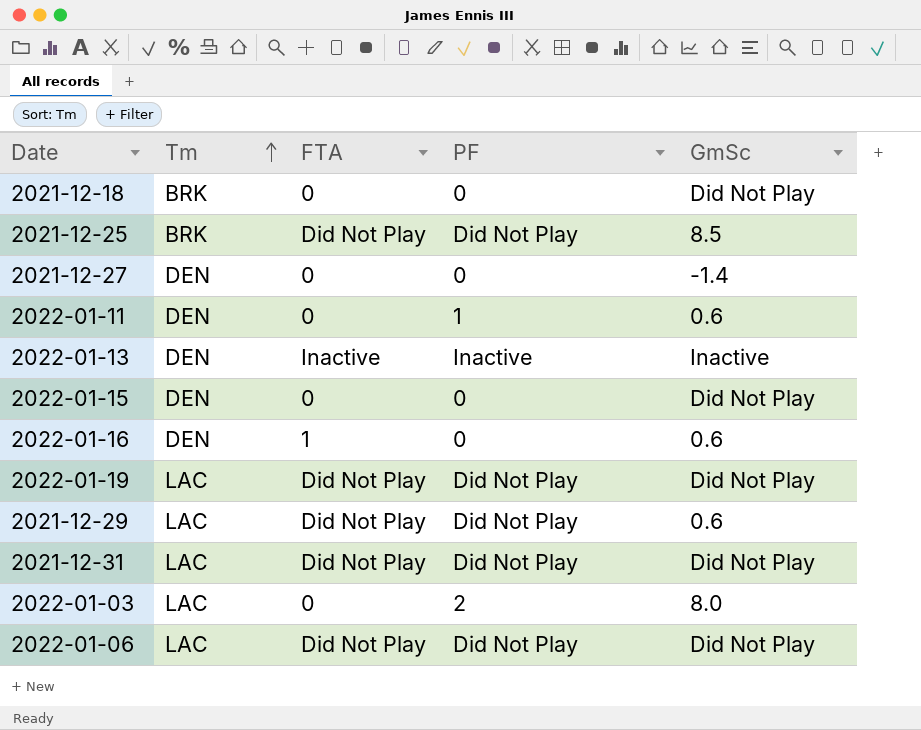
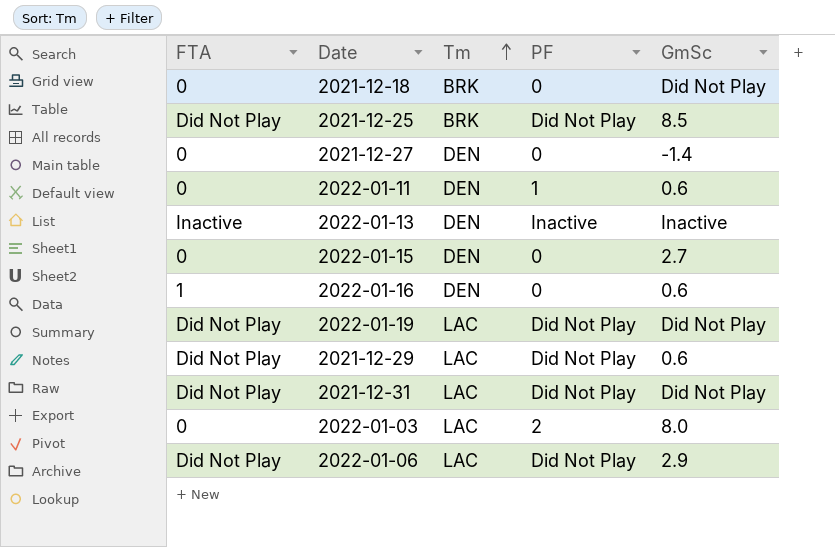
column FTA | position: 3 -> 1
2022-01-15 | GmSc: Did Not Play -> 2.7
2022-01-06 | GmSc: Did Not Play -> 2.9

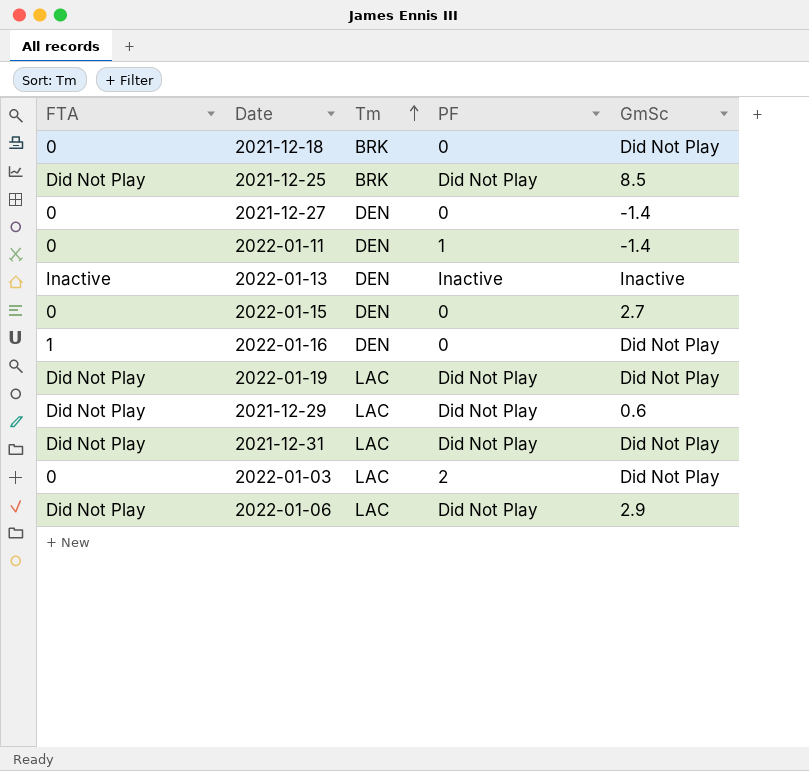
2022-01-11 | GmSc: 0.6 -> -1.4
2022-01-16 | GmSc: 0.6 -> Did Not Play
2022-01-03 | GmSc: 8.0 -> Did Not Play

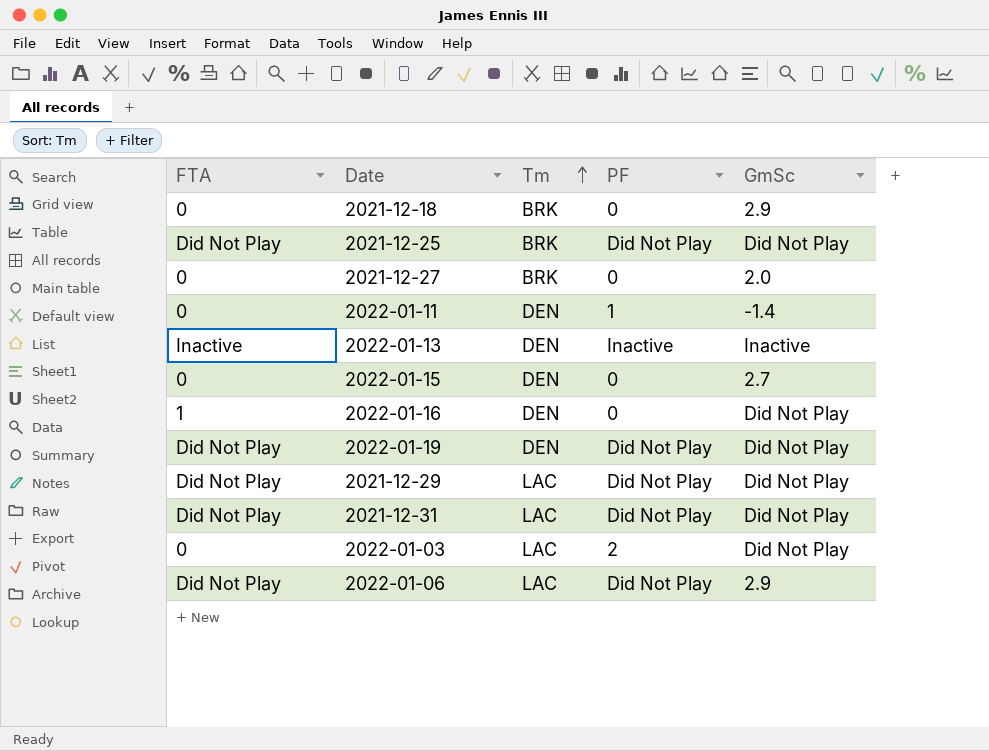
2021-12-18 | GmSc: Did Not Play -> 2.9
2021-12-25 | GmSc: 8.5 -> Did Not Play
2021-12-27 | Tm: DEN -> BRK
2021-12-27 | GmSc: -1.4 -> 2.0
2022-01-19 | Tm: LAC -> DEN
2021-12-29 | GmSc: 0.6 -> Did Not Play

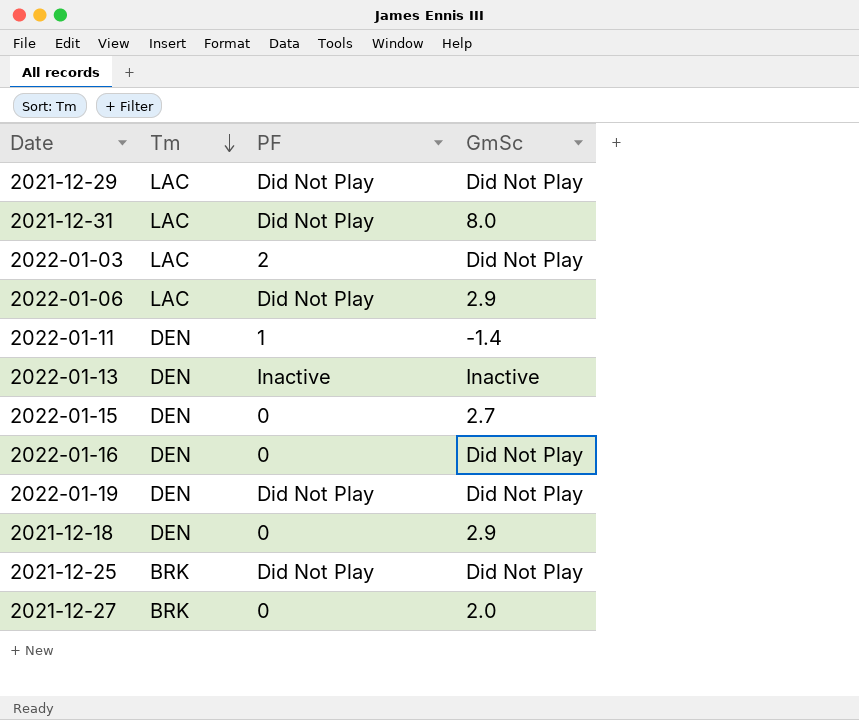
row order: Tm ascending -> Tm descending
column FTA | position: 1 -> none
2021-12-31 | GmSc: Did Not Play -> 8.0
2021-12-18 | Tm: BRK -> DEN

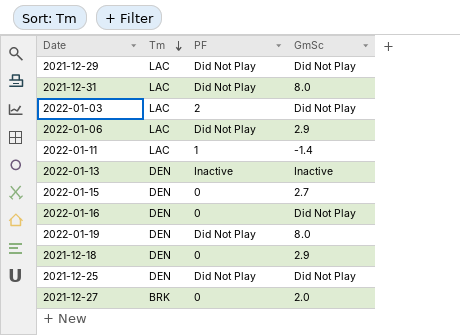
2022-01-11 | Tm: DEN -> LAC
2022-01-19 | GmSc: Did Not Play -> 8.0
2021-12-25 | Tm: BRK -> DEN

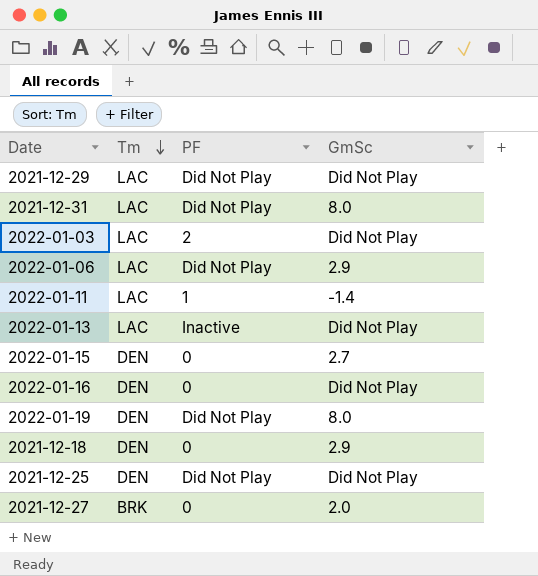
2022-01-13 | Tm: DEN -> LAC
2022-01-13 | GmSc: Inactive -> Did Not Play

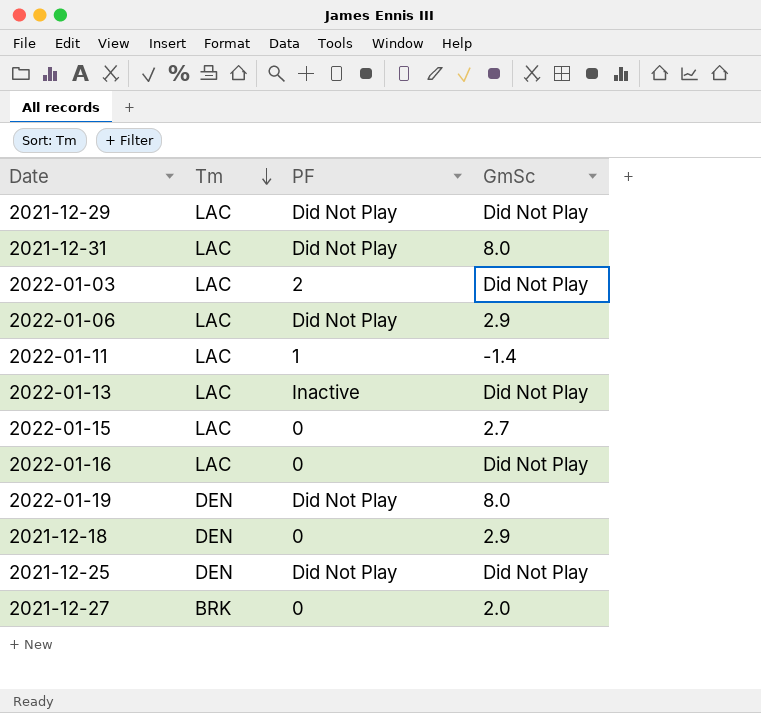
2022-01-15 | Tm: DEN -> LAC
2022-01-16 | Tm: DEN -> LAC

